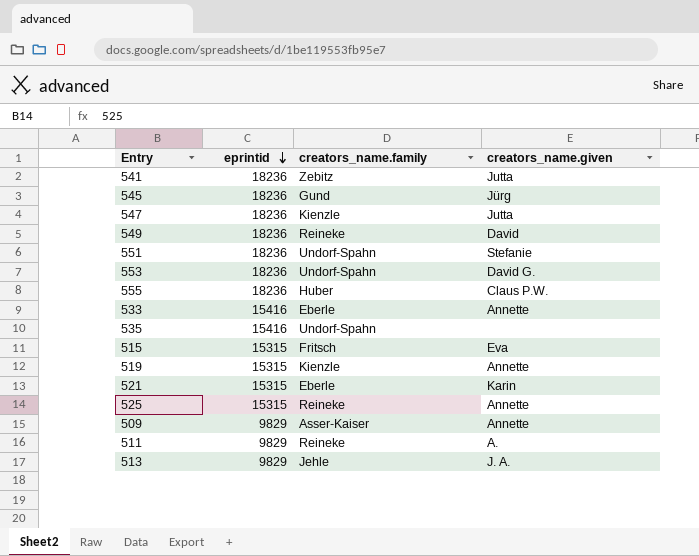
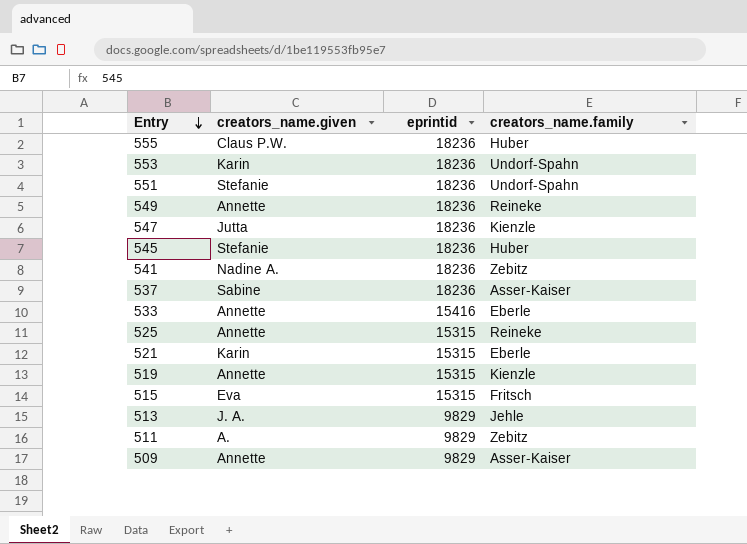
row order: eprintid descending -> Entry descending
column creators_name.given | position: 4 -> 2
row 535: 15416 | Undorf-Spahn | none -> none
553 | creators_name.given: David G. -> Karin
549 | creators_name.given: David -> Annette
545 | creators_name.given: Jürg -> Stefanie
545 | creators_name.family: Gund -> Huber
541 | creators_name.given: Jutta -> Nadine A.
row 537: none -> Sabine | 18236 | Asser-Kaiser
511 | creators_name.family: Reineke -> Zebitz

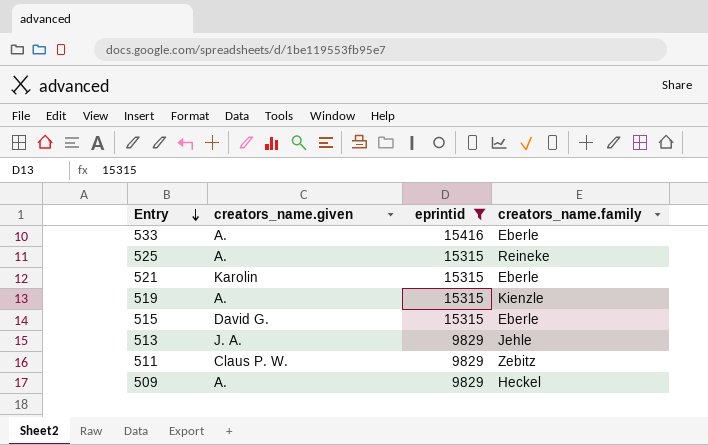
filter: none -> eprintid != 18236
533 | creators_name.given: Annette -> A.
525 | creators_name.given: Annette -> A.
521 | creators_name.given: Karin -> Karolin
519 | creators_name.given: Annette -> A.
515 | creators_name.given: Eva -> David G.
515 | creators_name.family: Fritsch -> Eberle
511 | creators_name.given: A. -> Claus P. W.
509 | creators_name.given: Annette -> A.
509 | creators_name.family: Asser-Kaiser -> Heckel

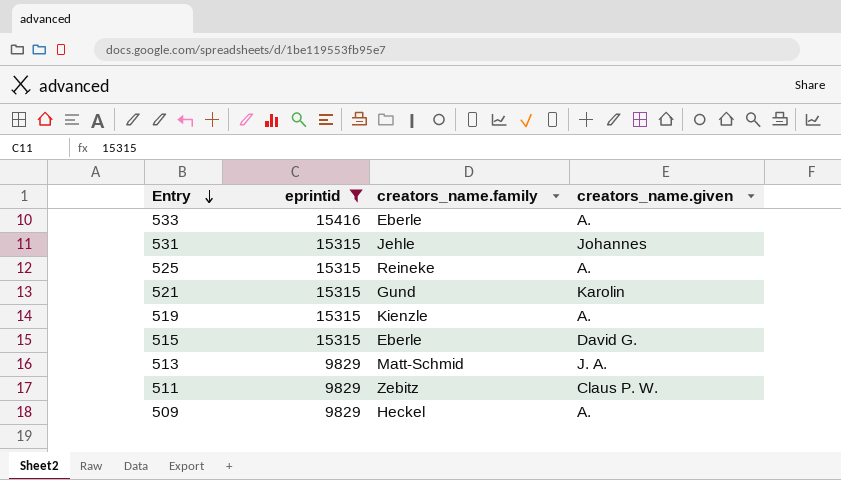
column creators_name.given | position: 2 -> 4
row 531: none -> 15315 | Jehle | Johannes
521 | creators_name.family: Eberle -> Gund
513 | creators_name.family: Jehle -> Matt-Schmid

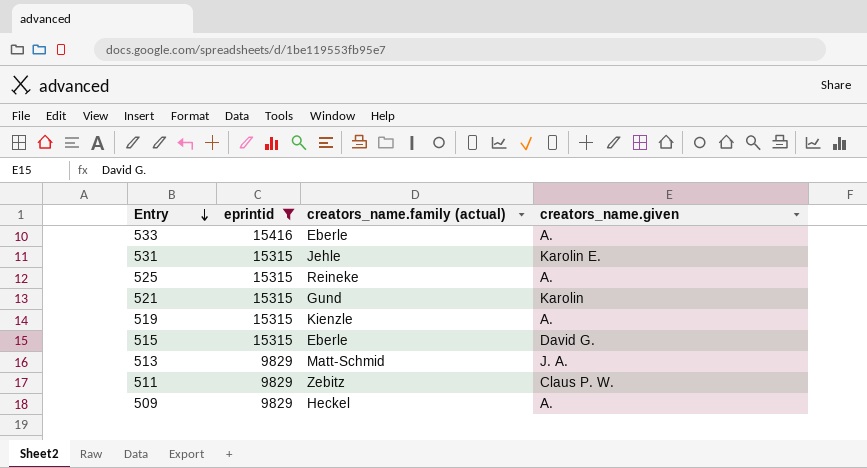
column name: creators_name.family -> creators_name.family (actual)
531 | creators_name.given: Johannes -> Karolin E.

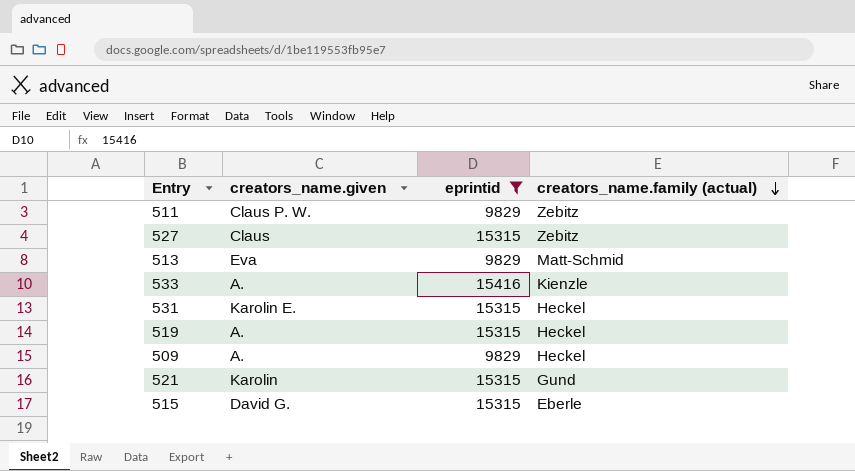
row order: Entry descending -> creators_name.family (actual) descending
column creators_name.given | position: 4 -> 2
row 525: 15315 | Reineke | A. -> none
row 527: none -> Claus | 15315 | Zebitz
513 | creators_name.given: J. A. -> Eva
533 | creators_name.family (actual): Eberle -> Kienzle
531 | creators_name.family (actual): Jehle -> Heckel
519 | creators_name.family (actual): Kienzle -> Heckel

